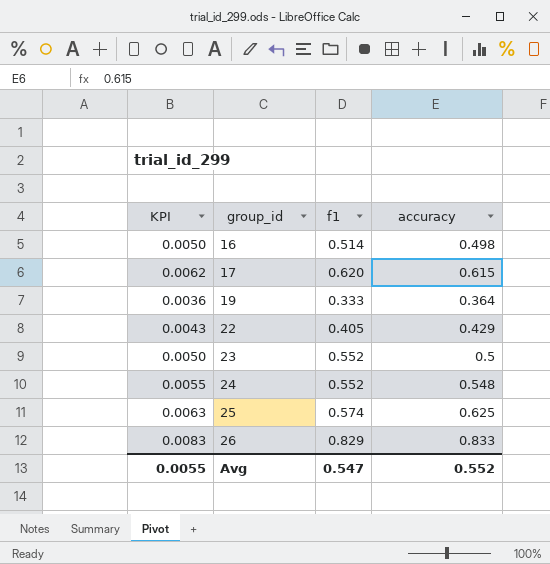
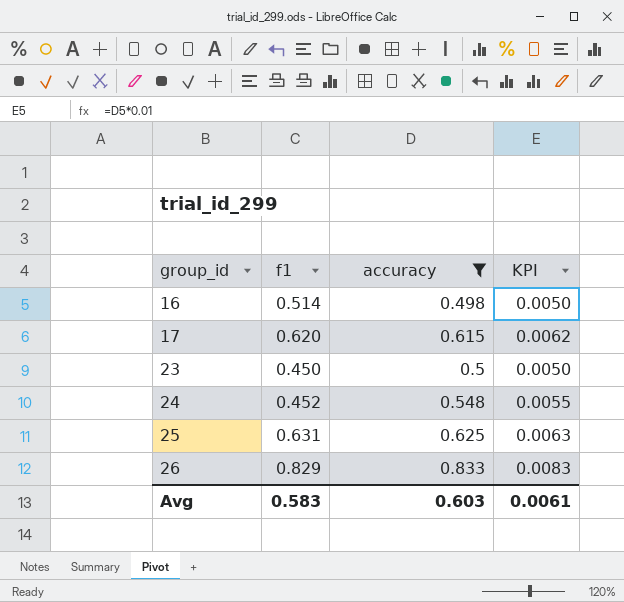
filter: none -> accuracy >= 0.498
column KPI | position: 1 -> 4
23 | f1: 0.552 -> 0.450
24 | f1: 0.552 -> 0.452
25 | f1: 0.574 -> 0.631
Avg | f1: 0.547 -> 0.583
Avg | accuracy: 0.552 -> 0.603
Avg | KPI: 0.0055 -> 0.0061

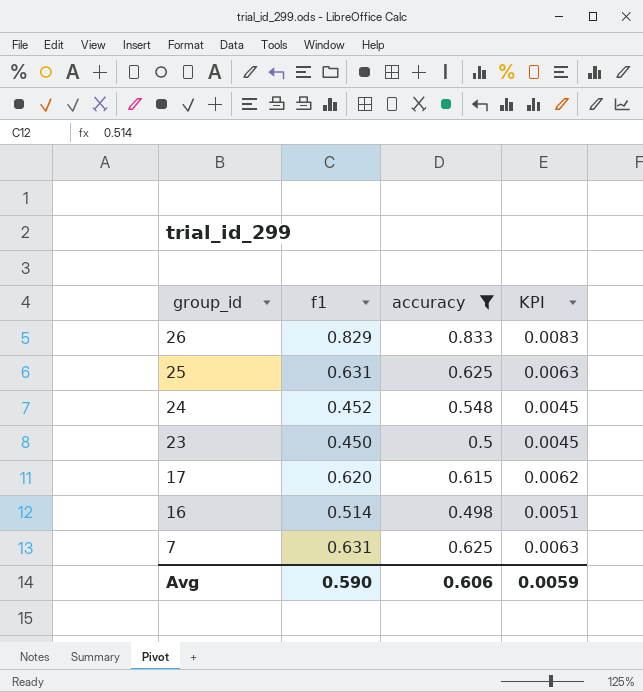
row order: group_id ascending -> group_id descending
column KPI | formula: [accuracy] * 0.01 -> [f1] * 0.01
row 7: none -> 0.631 | 0.625 | 0.0063
Avg | f1: 0.583 -> 0.590
Avg | accuracy: 0.603 -> 0.606
Avg | KPI: 0.0061 -> 0.0059

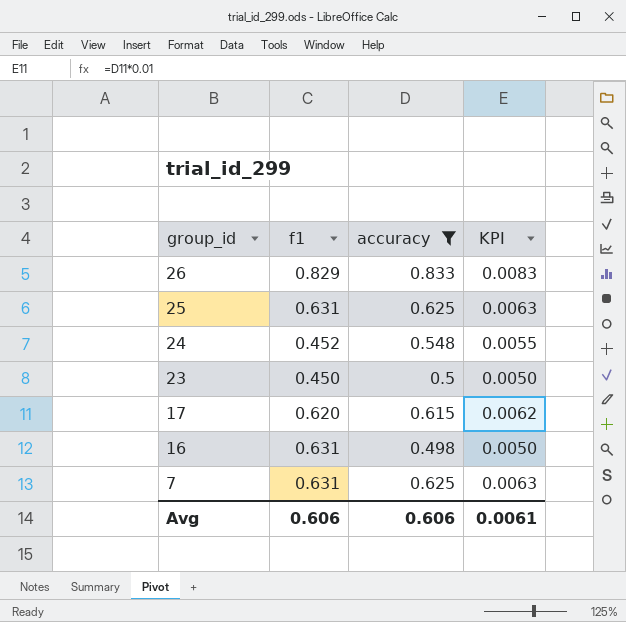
column KPI | formula: [f1] * 0.01 -> [accuracy] * 0.01
16 | f1: 0.514 -> 0.631
Avg | f1: 0.590 -> 0.606
Avg | KPI: 0.0059 -> 0.0061

